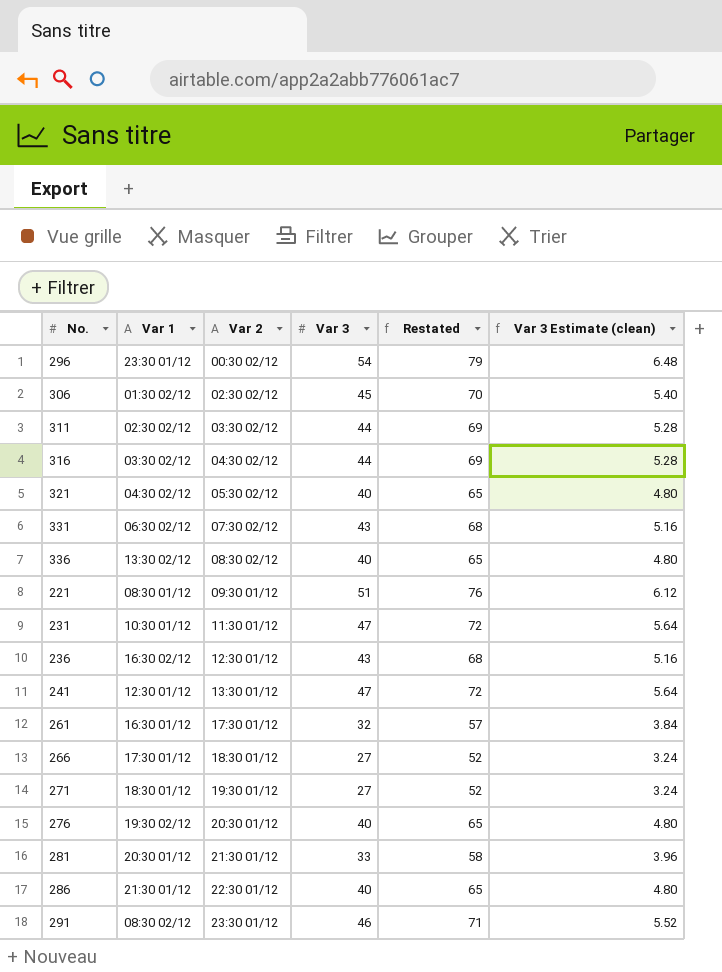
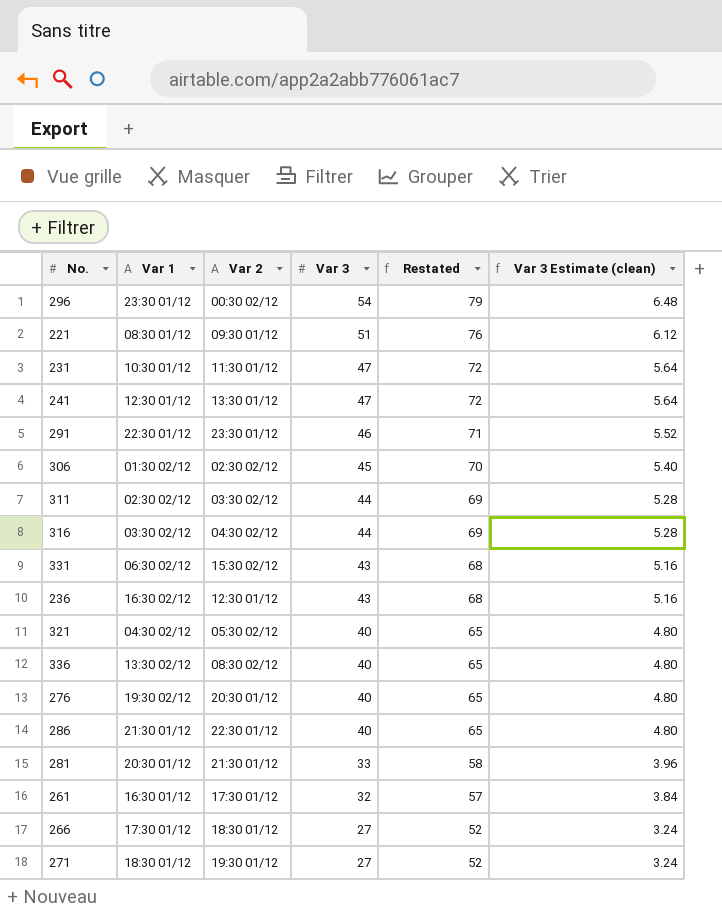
row order: Var 2 ascending -> Var 3 descending
291 | Var 1: 08:30 02/12 -> 22:30 01/12
331 | Var 2: 07:30 02/12 -> 15:30 02/12

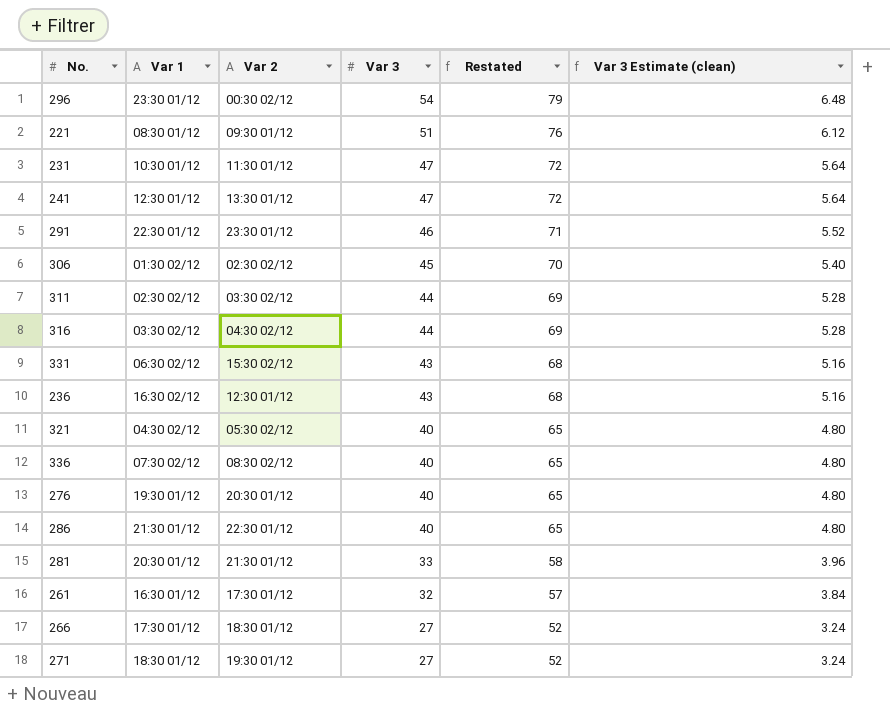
336 | Var 1: 13:30 02/12 -> 07:30 02/12
276 | Var 1: 19:30 02/12 -> 19:30 01/12

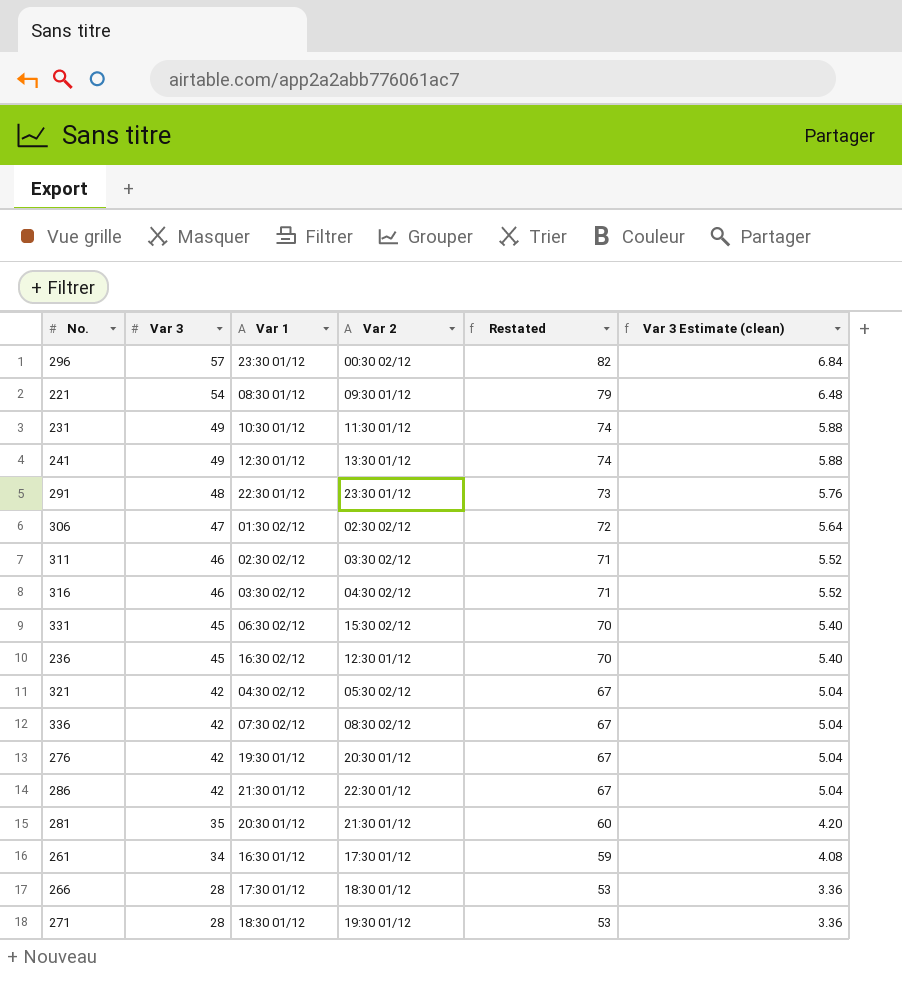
column Var 3 | position: 4 -> 2
296 | Var 3: 54 -> 57
296 | Restated: 79 -> 82
296 | Var 3 Estimate (clean): 6.48 -> 6.84
221 | Var 3: 51 -> 54
221 | Restated: 76 -> 79
221 | Var 3 Estimate (clean): 6.12 -> 6.48
231 | Var 3: 47 -> 49
231 | Restated: 72 -> 74
231 | Var 3 Estimate (clean): 5.64 -> 5.88
241 | Var 3: 47 -> 49
241 | Restated: 72 -> 74
241 | Var 3 Estimate (clean): 5.64 -> 5.88
291 | Var 3: 46 -> 48
291 | Restated: 71 -> 73
291 | Var 3 Estimate (clean): 5.52 -> 5.76
306 | Var 3: 45 -> 47
306 | Restated: 70 -> 72
306 | Var 3 Estimate (clean): 5.40 -> 5.64
311 | Var 3: 44 -> 46
311 | Restated: 69 -> 71
311 | Var 3 Estimate (clean): 5.28 -> 5.52
316 | Var 3: 44 -> 46
316 | Restated: 69 -> 71
316 | Var 3 Estimate (clean): 5.28 -> 5.52
331 | Var 3: 43 -> 45
331 | Restated: 68 -> 70
331 | Var 3 Estimate (clean): 5.16 -> 5.40
236 | Var 3: 43 -> 45
236 | Restated: 68 -> 70
236 | Var 3 Estimate (clean): 5.16 -> 5.40
321 | Var 3: 40 -> 42
321 | Restated: 65 -> 67
321 | Var 3 Estimate (clean): 4.80 -> 5.04
336 | Var 3: 40 -> 42
336 | Restated: 65 -> 67
336 | Var 3 Estimate (clean): 4.80 -> 5.04
276 | Var 3: 40 -> 42
276 | Restated: 65 -> 67
276 | Var 3 Estimate (clean): 4.80 -> 5.04
286 | Var 3: 40 -> 42
286 | Restated: 65 -> 67
286 | Var 3 Estimate (clean): 4.80 -> 5.04
281 | Var 3: 33 -> 35
281 | Restated: 58 -> 60
281 | Var 3 Estimate (clean): 3.96 -> 4.20
261 | Var 3: 32 -> 34
261 | Restated: 57 -> 59
261 | Var 3 Estimate (clean): 3.84 -> 4.08
266 | Var 3: 27 -> 28
266 | Restated: 52 -> 53
266 | Var 3 Estimate (clean): 3.24 -> 3.36
271 | Var 3: 27 -> 28
271 | Restated: 52 -> 53
271 | Var 3 Estimate (clean): 3.24 -> 3.36

